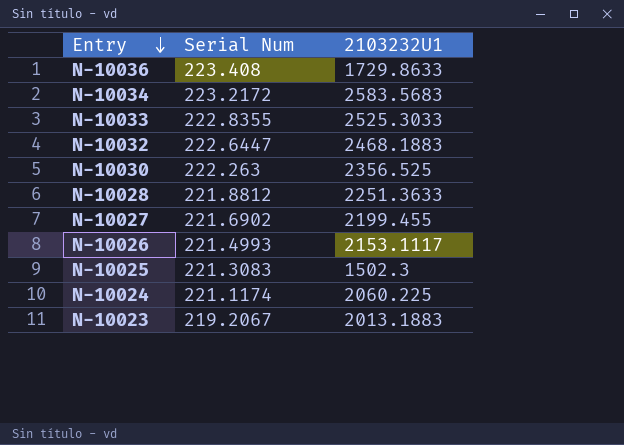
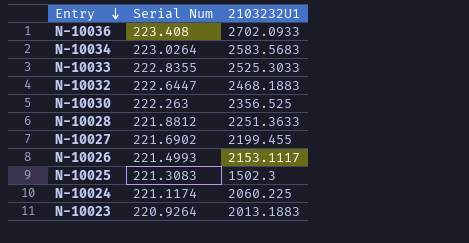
N-10036 | 2103232U1: 1729.8633 -> 2702.0933
N-10034 | Serial Num: 223.2172 -> 223.0264
N-10023 | Serial Num: 219.2067 -> 220.9264

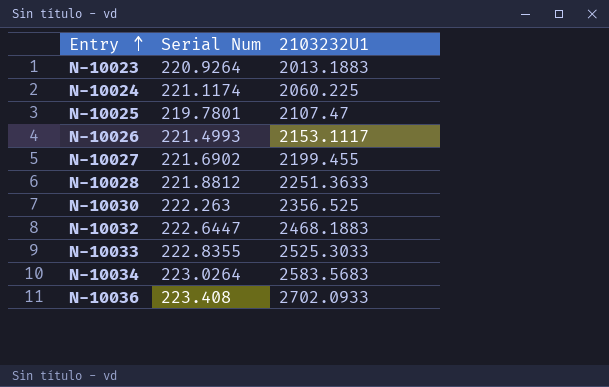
row order: Entry descending -> Entry ascending
N-10025 | Serial Num: 221.3083 -> 219.7801
N-10025 | 2103232U1: 1502.3 -> 2107.47

